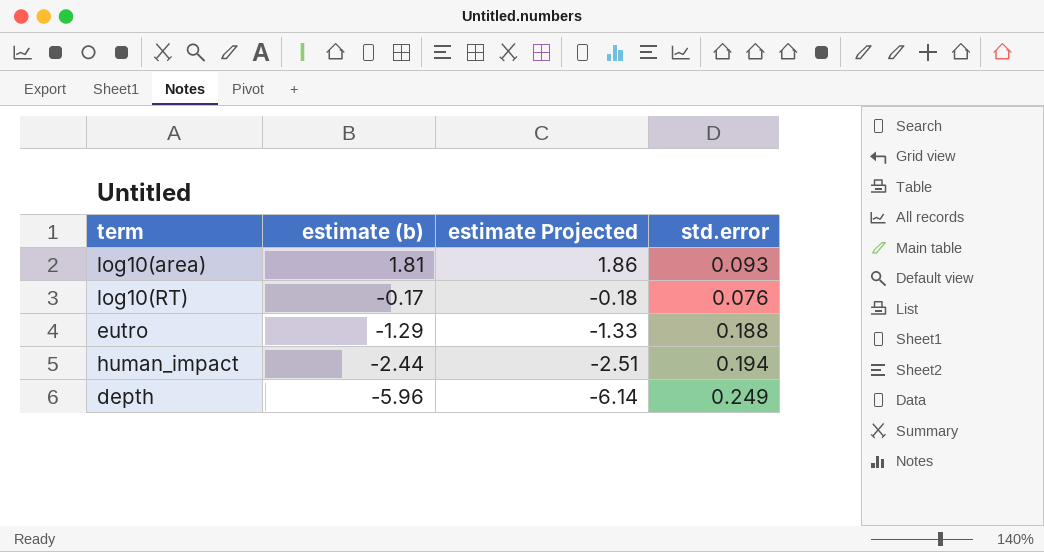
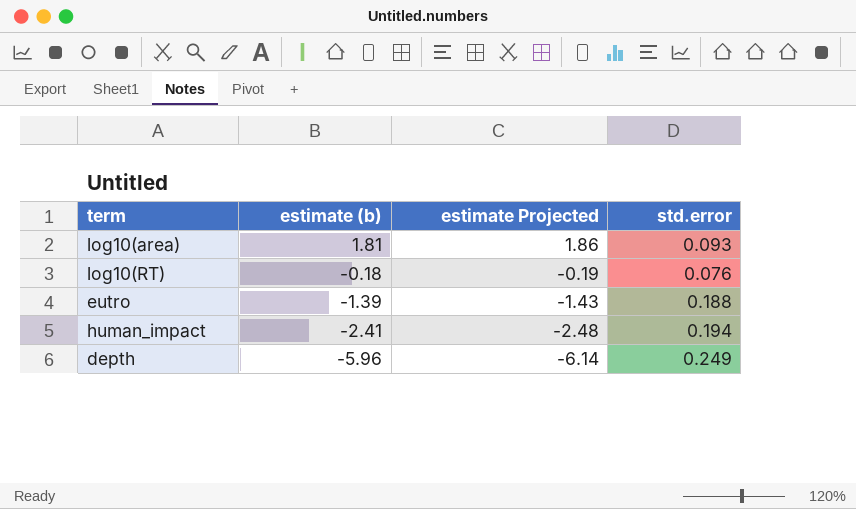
log10(RT) | estimate (b): -0.17 -> -0.18
log10(RT) | estimate Projected: -0.18 -> -0.19
eutro | estimate (b): -1.29 -> -1.39
eutro | estimate Projected: -1.33 -> -1.43
human_impact | estimate (b): -2.44 -> -2.41
human_impact | estimate Projected: -2.51 -> -2.48

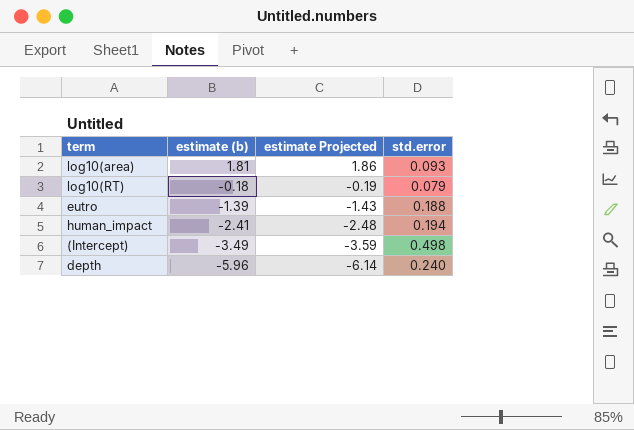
log10(RT) | std.error: 0.076 -> 0.079
row (Intercept): none -> -3.49 | -3.59 | 0.498
depth | std.error: 0.249 -> 0.240

